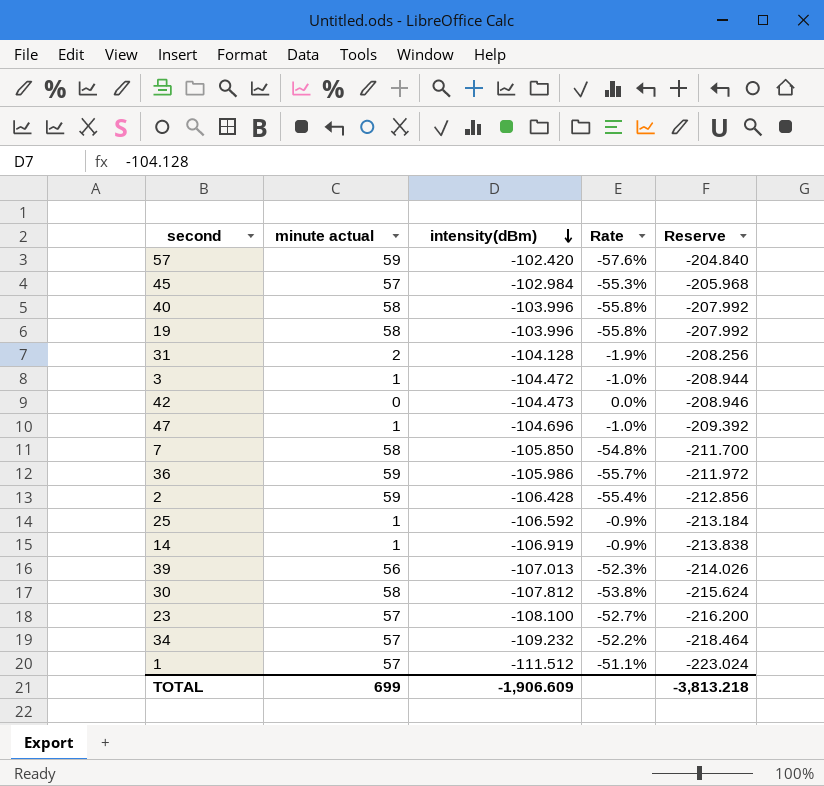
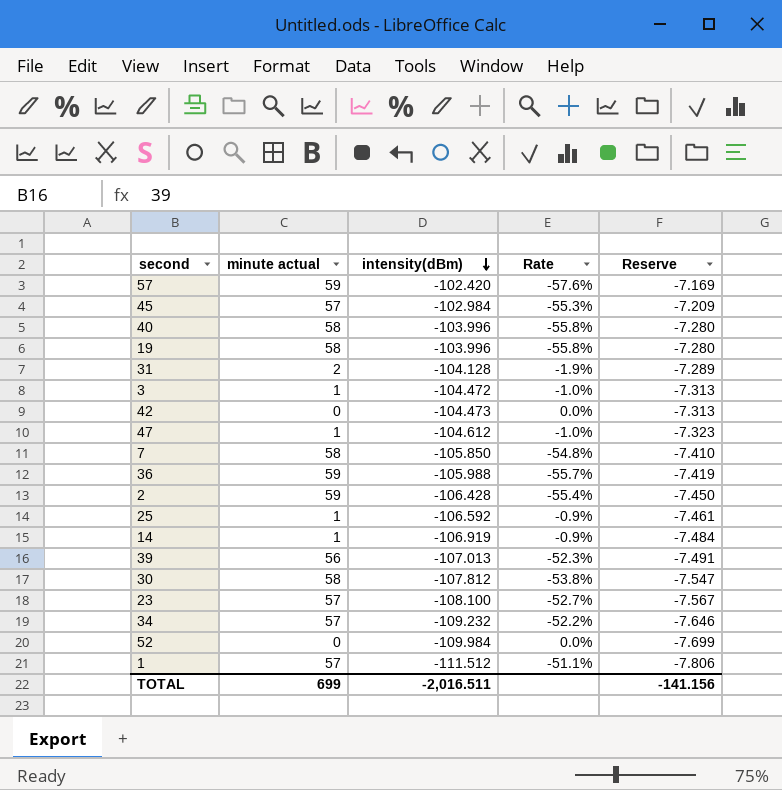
column Reserve | formula: [intensity(dBm)] * 2 -> [intensity(dBm)] * 0.07
47 | intensity(dBm): -104.696 -> -104.612
36 | intensity(dBm): -105.986 -> -105.988
row 52: none -> 0 | -109.984 | 0.0% | -7.699
TOTAL | intensity(dBm): -1,906.609 -> -2,016.511
TOTAL | Reserve: -3,813.218 -> -141.156

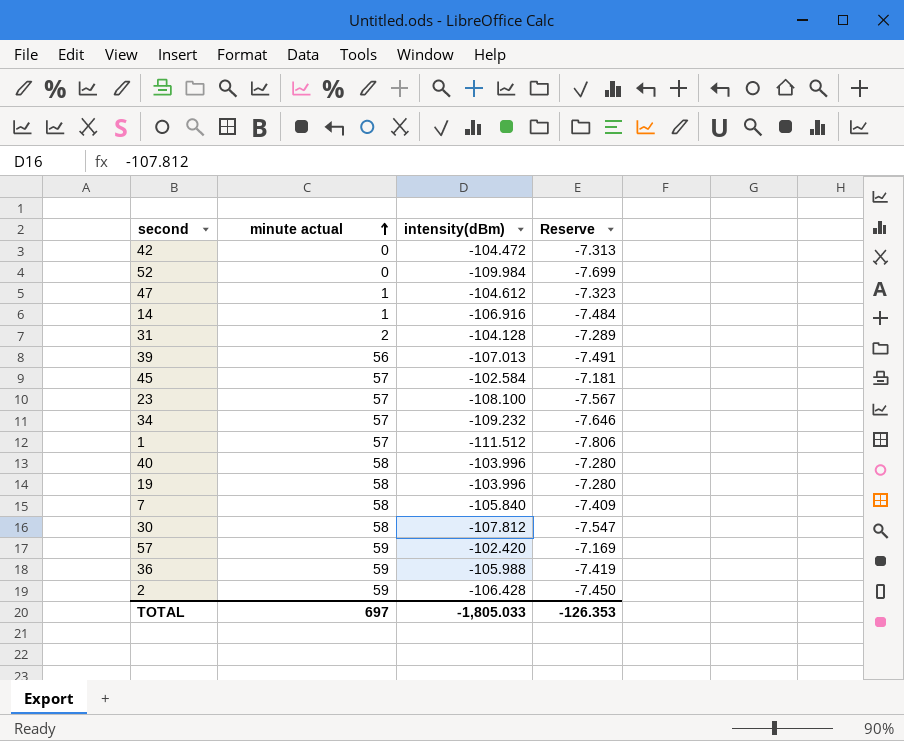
row order: intensity(dBm) descending -> minute actual ascending
column Rate | formula: [minute actual] / [intensity(dBm)] -> none
row 3: 1 | -104.472 | -1.0% | -7.313 -> none
row 25: 1 | -106.592 | -0.9% | -7.461 -> none
42 | intensity(dBm): -104.473 -> -104.472
14 | intensity(dBm): -106.919 -> -106.916
45 | intensity(dBm): -102.984 -> -102.584
45 | Reserve: -7.209 -> -7.181
7 | intensity(dBm): -105.850 -> -105.840
7 | Reserve: -7.410 -> -7.409
TOTAL | minute actual: 699 -> 697
TOTAL | intensity(dBm): -2,016.511 -> -1,805.033
TOTAL | Reserve: -141.156 -> -126.353

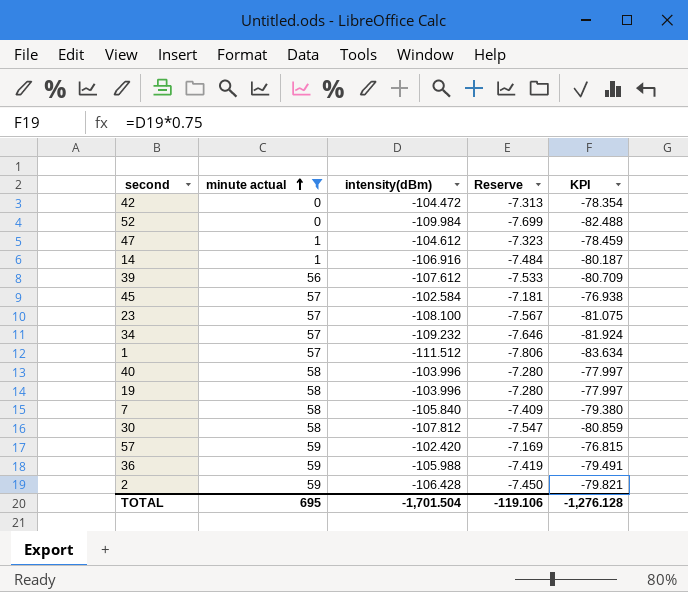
filter: none -> minute actual != 2
column KPI | formula: none -> [intensity(dBm)] * 0.75
39 | intensity(dBm): -107.013 -> -107.612
39 | Reserve: -7.491 -> -7.533
TOTAL | minute actual: 697 -> 695
TOTAL | intensity(dBm): -1,805.033 -> -1,701.504
TOTAL | Reserve: -126.353 -> -119.106

